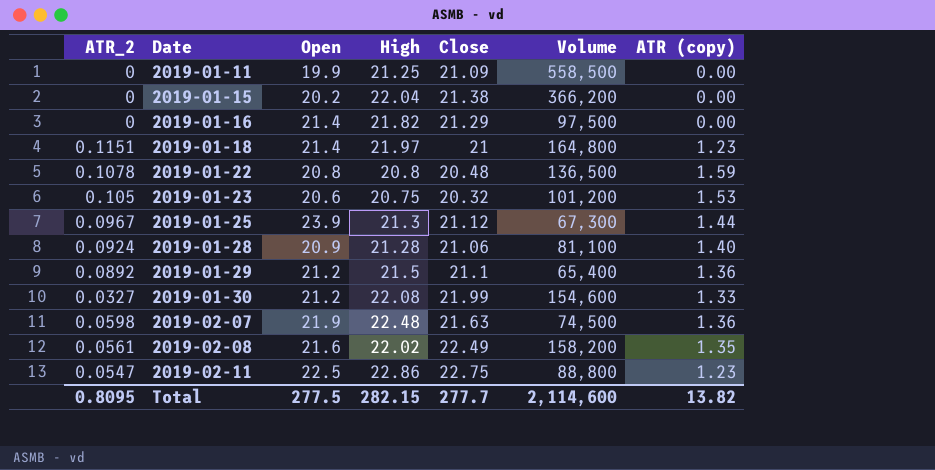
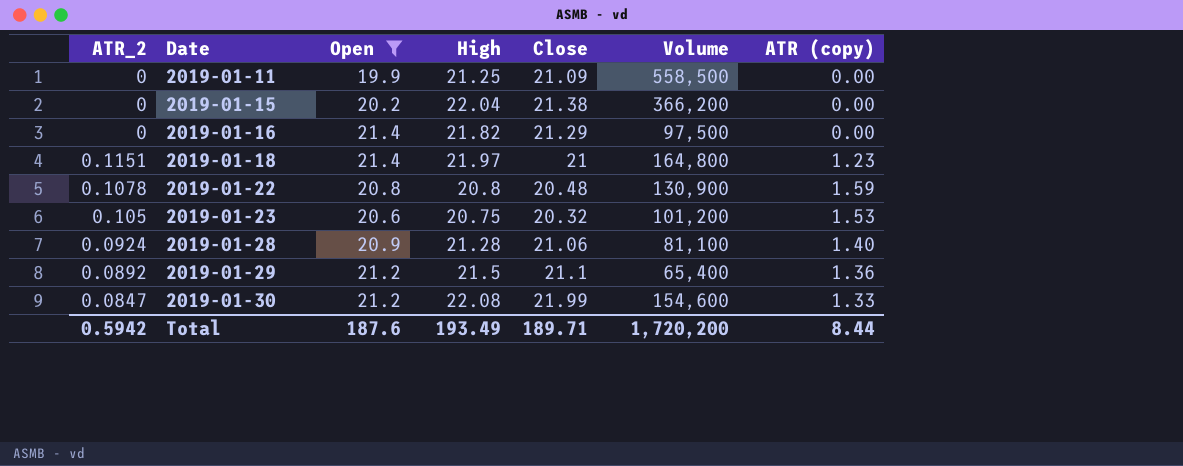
filter: none -> Open <= 21.4
2019-01-22 | Volume: 136,500 -> 130,900
2019-01-30 | ATR_2: 0.0327 -> 0.0847
Total | ATR_2: 0.8095 -> 0.5942
Total | Open: 277.5 -> 187.6
Total | High: 282.15 -> 193.49
Total | Close: 277.7 -> 189.71
Total | Volume: 2,114,600 -> 1,720,200
Total | ATR (copy): 13.82 -> 8.44

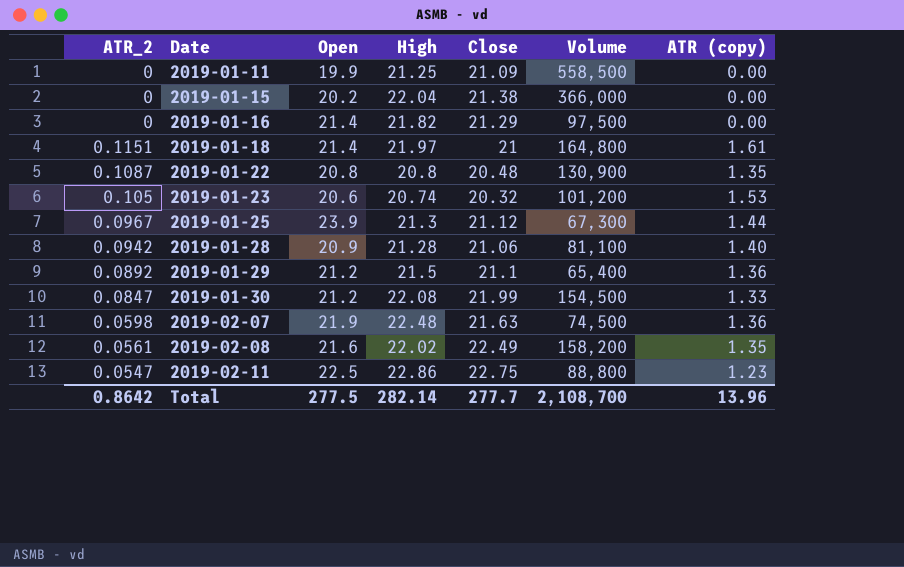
filter: Open <= 21.4 -> none
2019-01-15 | Volume: 366,200 -> 366,000
2019-01-18 | ATR (copy): 1.23 -> 1.61
2019-01-22 | ATR_2: 0.1078 -> 0.1087
2019-01-22 | ATR (copy): 1.59 -> 1.35
2019-01-23 | High: 20.75 -> 20.74
2019-01-28 | ATR_2: 0.0924 -> 0.0942
2019-01-30 | Volume: 154,600 -> 154,500
Total | ATR_2: 0.5942 -> 0.8642
Total | Open: 187.6 -> 277.5
Total | High: 193.49 -> 282.14
Total | Close: 189.71 -> 277.7
Total | Volume: 1,720,200 -> 2,108,700
Total | ATR (copy): 8.44 -> 13.96

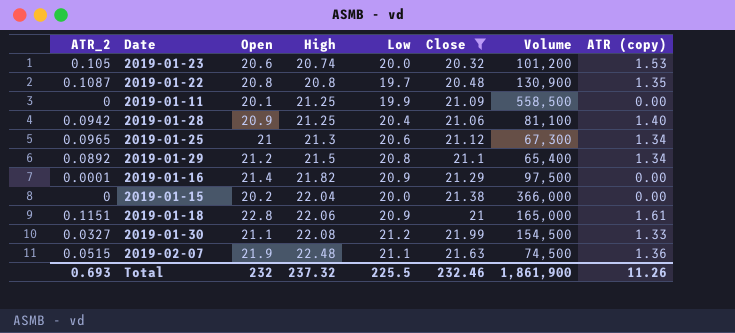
filter: none -> Close <= 21.99
row order: Date ascending -> High ascending
column Low | position: none -> 5
2019-01-11 | Open: 19.9 -> 20.1
2019-01-28 | High: 21.28 -> 21.25
2019-01-25 | ATR_2: 0.0967 -> 0.0965
2019-01-25 | Open: 23.9 -> 21
2019-01-25 | ATR (copy): 1.44 -> 1.34
2019-01-29 | ATR (copy): 1.36 -> 1.34
2019-01-16 | ATR_2: 0 -> 0.0001
2019-01-18 | Open: 21.4 -> 22.8
2019-01-18 | High: 21.97 -> 22.06
2019-01-18 | Volume: 164,800 -> 165,000
2019-01-30 | ATR_2: 0.0847 -> 0.0327
2019-01-30 | Open: 21.2 -> 21.1
2019-02-07 | ATR_2: 0.0598 -> 0.0515
Total | ATR_2: 0.8642 -> 0.693
Total | Open: 277.5 -> 232
Total | High: 282.14 -> 237.32
Total | Close: 277.7 -> 232.46
Total | Volume: 2,108,700 -> 1,861,900
Total | ATR (copy): 13.96 -> 11.26

